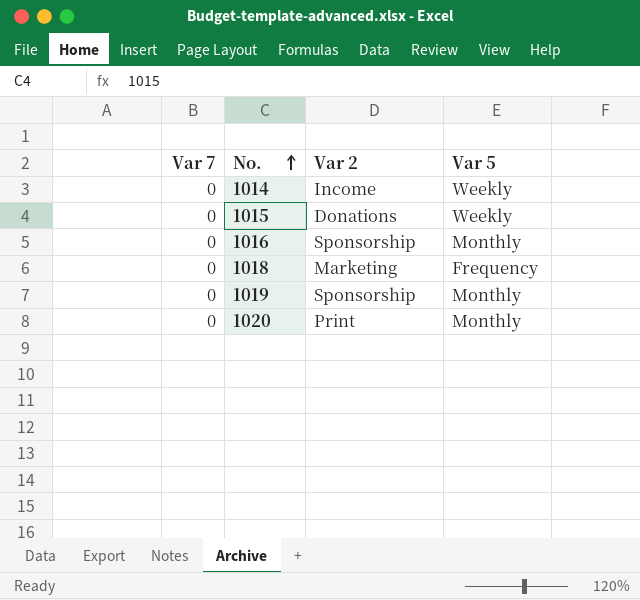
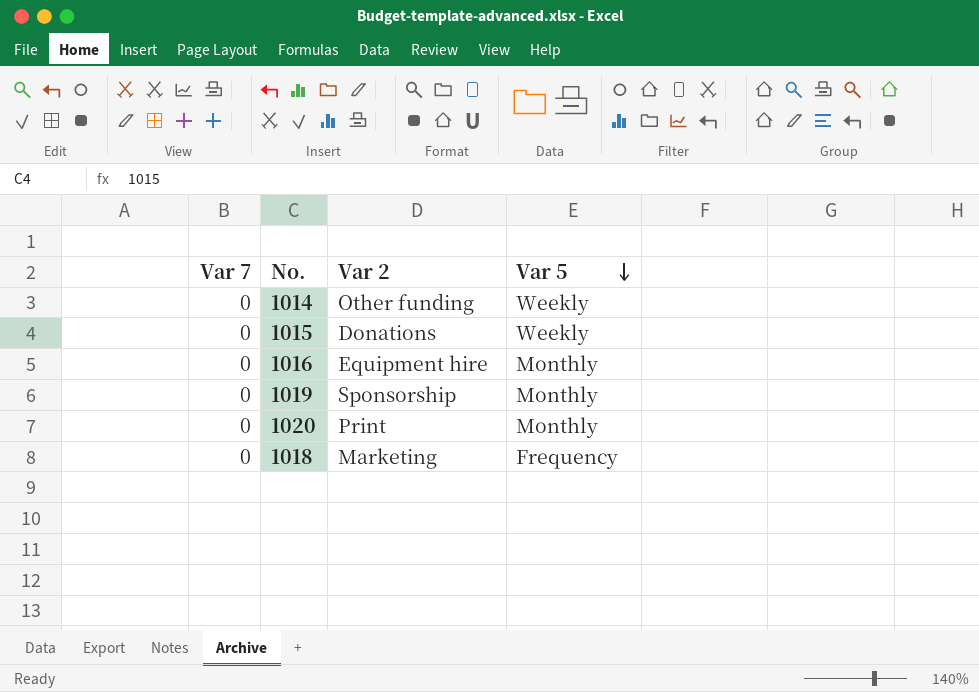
row order: No. ascending -> Var 5 descending
1014 | Var 2: Income -> Other funding
1016 | Var 2: Sponsorship -> Equipment hire

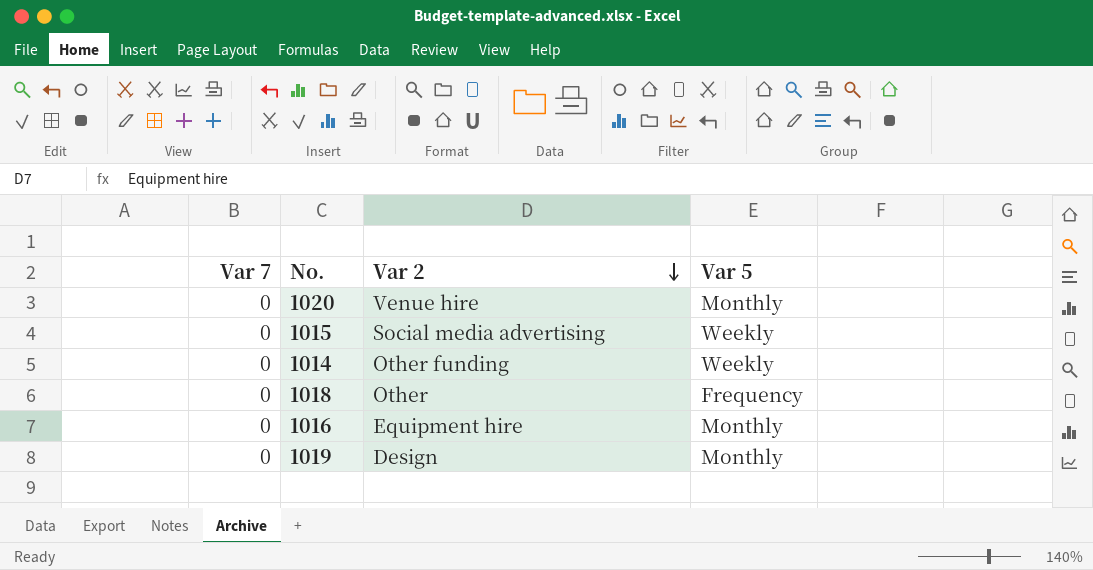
row order: Var 5 descending -> Var 2 descending
1020 | Var 2: Print -> Venue hire
1015 | Var 2: Donations -> Social media advertising
1018 | Var 2: Marketing -> Other
1019 | Var 2: Sponsorship -> Design

